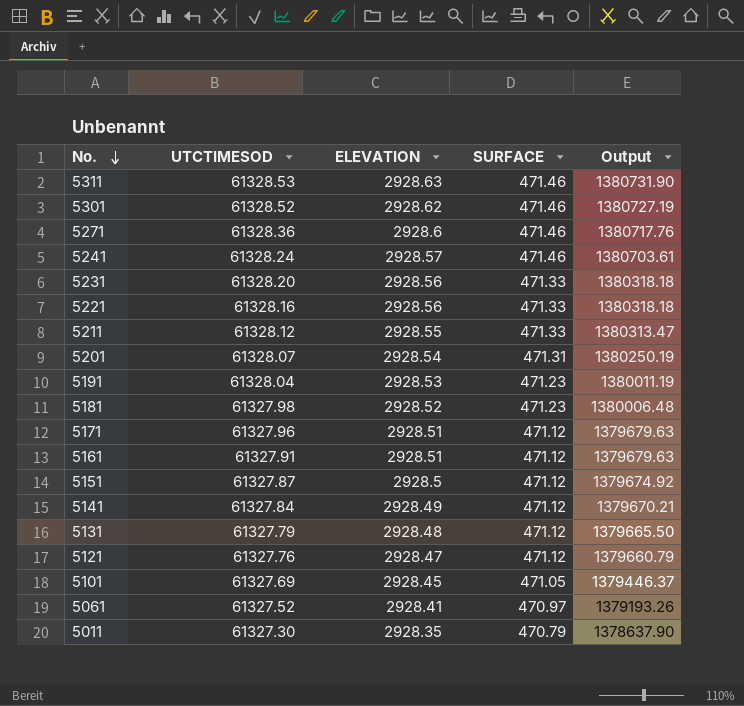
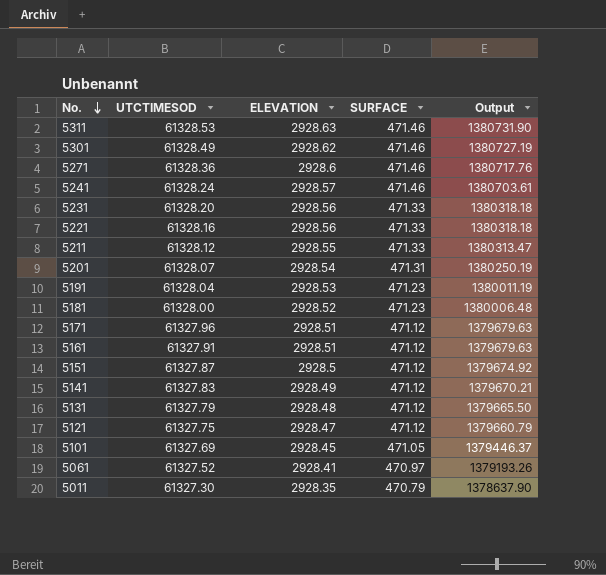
5301 | UTCTIMESOD: 61328.52 -> 61328.49
5181 | UTCTIMESOD: 61327.98 -> 61328.00
5141 | UTCTIMESOD: 61327.84 -> 61327.83
5121 | UTCTIMESOD: 61327.76 -> 61327.75

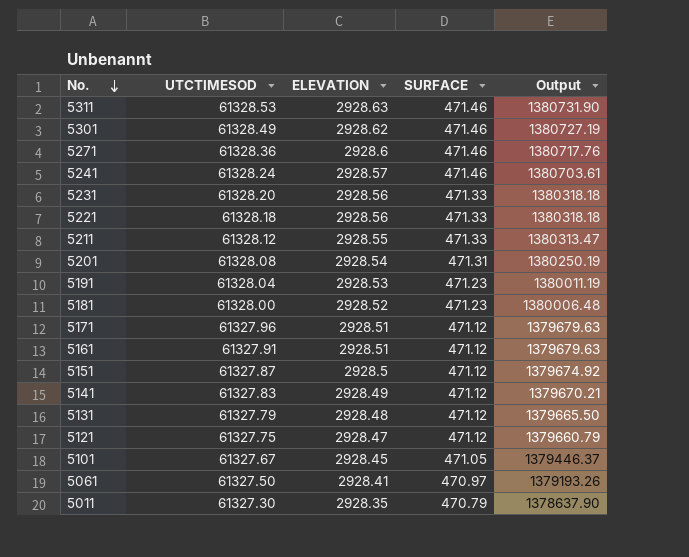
5221 | UTCTIMESOD: 61328.16 -> 61328.18
5201 | UTCTIMESOD: 61328.07 -> 61328.08
5101 | UTCTIMESOD: 61327.69 -> 61327.67
5061 | UTCTIMESOD: 61327.52 -> 61327.50

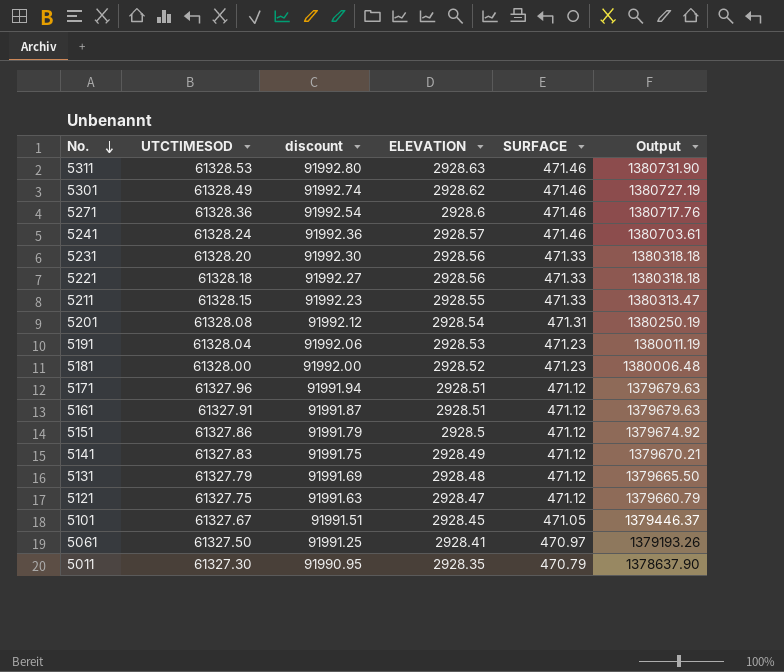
column discount | formula: none -> [UTCTIMESOD] * 1.5
5211 | UTCTIMESOD: 61328.12 -> 61328.15
5151 | UTCTIMESOD: 61327.87 -> 61327.86

